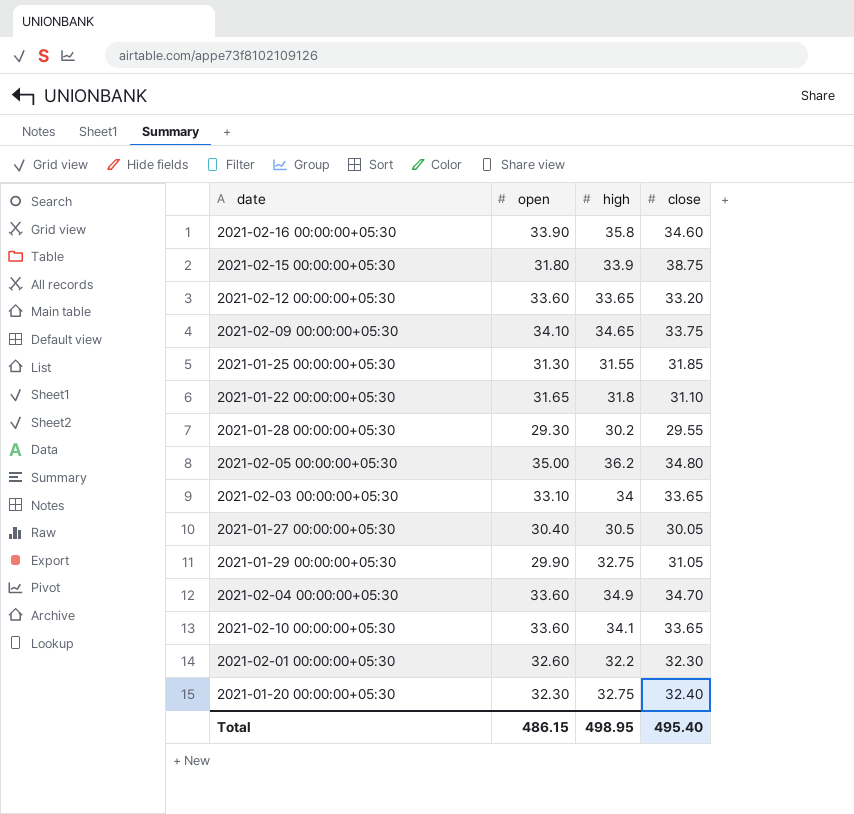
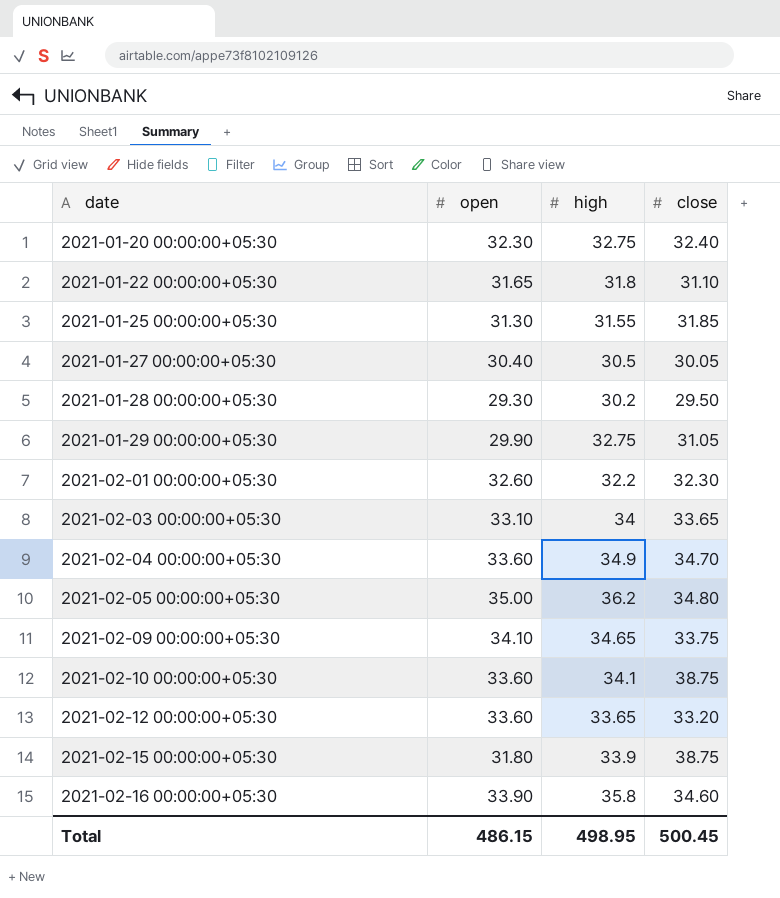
row order: none -> date ascending
2021-01-28 00:00:00+05:30 | close: 29.55 -> 29.50
2021-02-10 00:00:00+05:30 | close: 33.65 -> 38.75
Total | close: 495.40 -> 500.45

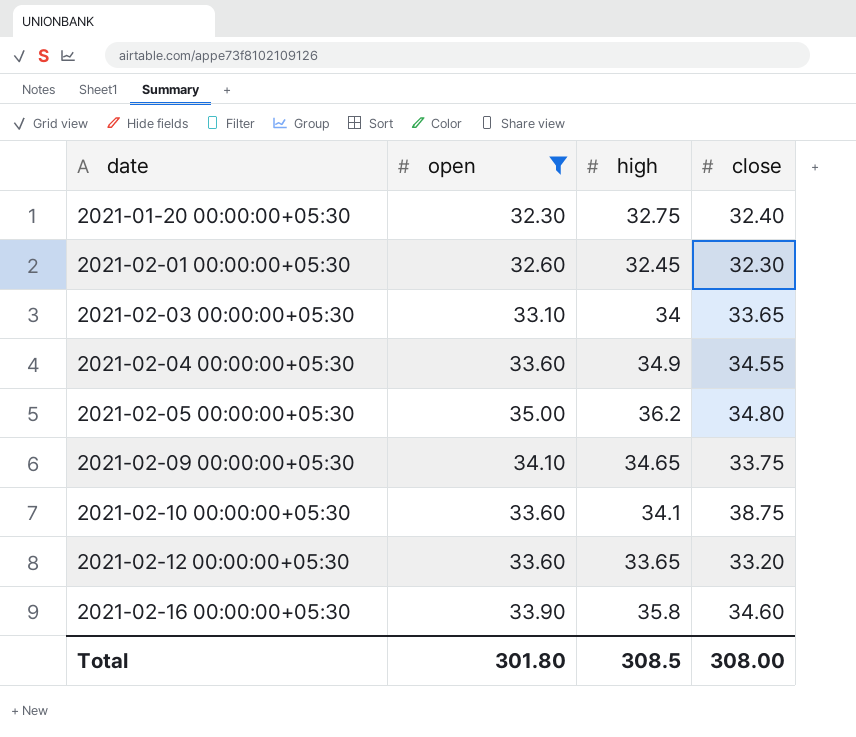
filter: none -> open >= 32.30
2021-02-01 00:00:00+05:30 | high: 32.2 -> 32.45
2021-02-04 00:00:00+05:30 | close: 34.70 -> 34.55
Total | open: 486.15 -> 301.80
Total | high: 498.95 -> 308.5
Total | close: 500.45 -> 308.00

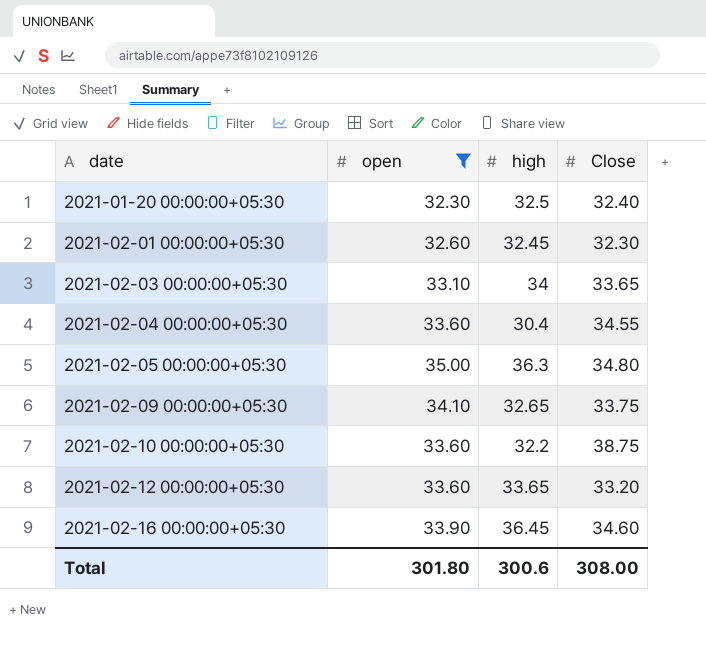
column name: close -> Close
2021-01-20 00:00:00+05:30 | high: 32.75 -> 32.5
2021-02-04 00:00:00+05:30 | high: 34.9 -> 30.4
2021-02-05 00:00:00+05:30 | high: 36.2 -> 36.3
2021-02-09 00:00:00+05:30 | high: 34.65 -> 32.65
2021-02-10 00:00:00+05:30 | high: 34.1 -> 32.2
2021-02-16 00:00:00+05:30 | high: 35.8 -> 36.45
Total | high: 308.5 -> 300.6

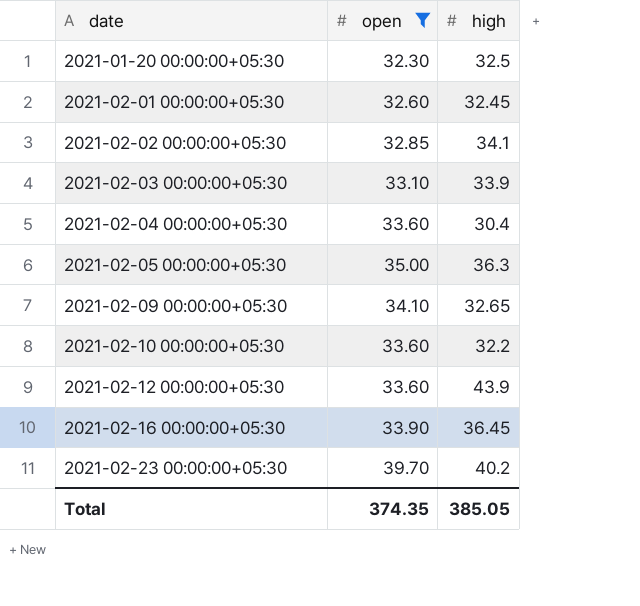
column Close | position: 4 -> none
row 2021-02-02 00:00:00+05:30: none -> 32.85 | 34.1
2021-02-03 00:00:00+05:30 | high: 34 -> 33.9
2021-02-12 00:00:00+05:30 | high: 33.65 -> 43.9
row 2021-02-23 00:00:00+05:30: none -> 39.70 | 40.2
Total | open: 301.80 -> 374.35
Total | high: 300.6 -> 385.05

